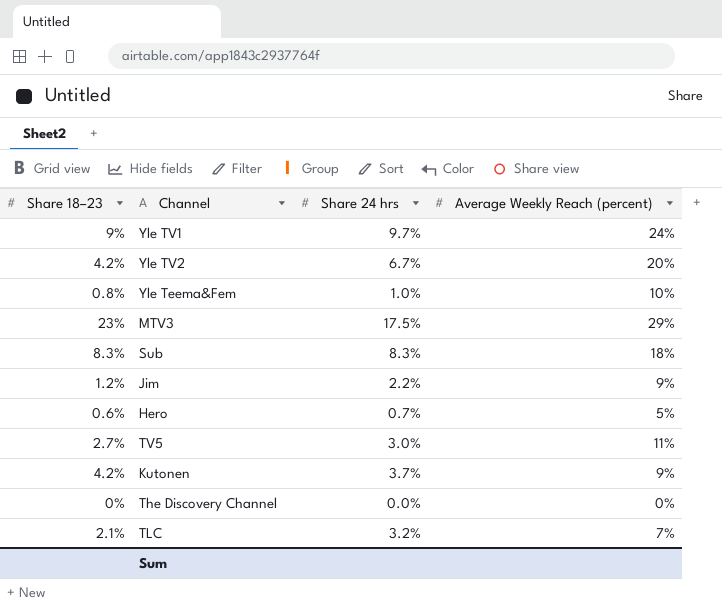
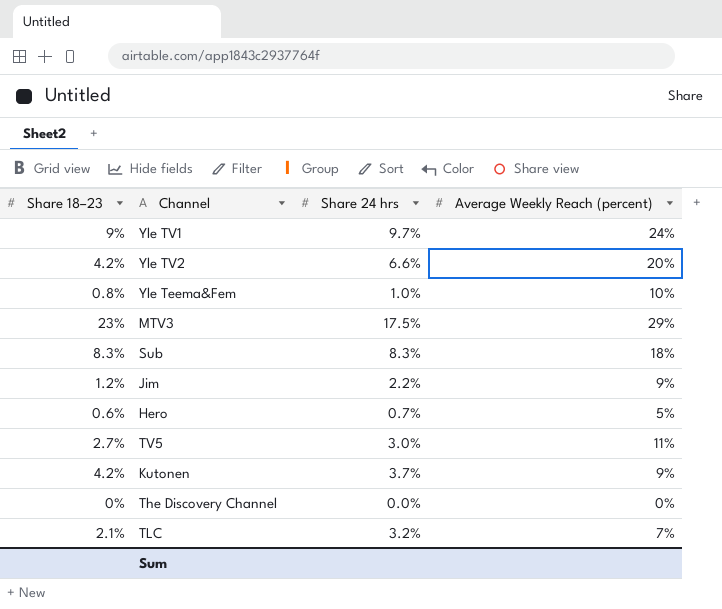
Yle TV2 | Share 24 hrs: 6.7% -> 6.6%

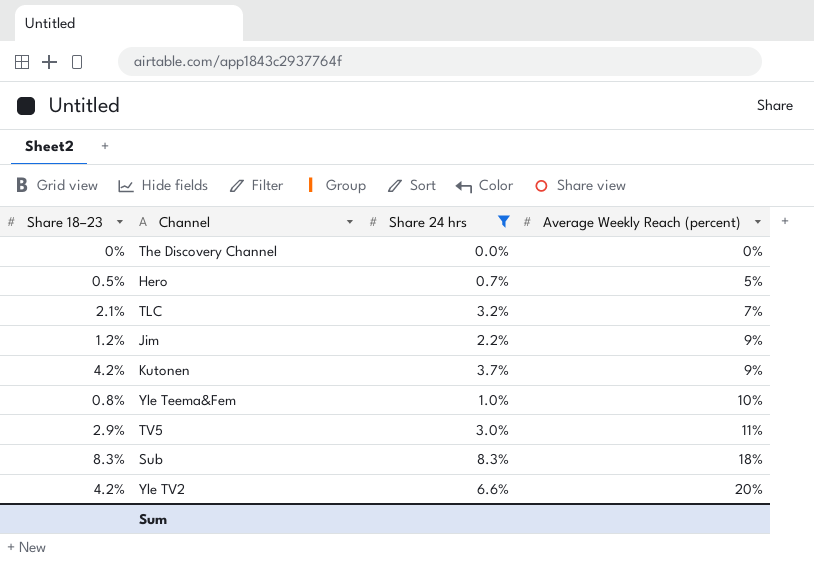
filter: none -> Share 24 hrs <= 8.3%
row order: none -> Average Weekly Reach (percent) ascending
Hero | Share 18–23: 0.6% -> 0.5%
TV5 | Share 18–23: 2.7% -> 2.9%

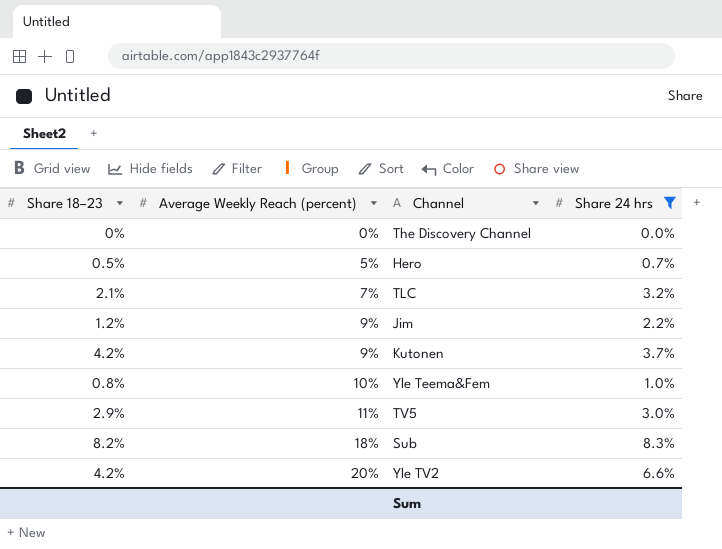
column Average Weekly Reach (percent) | position: 4 -> 2
Sub | Share 18–23: 8.3% -> 8.2%

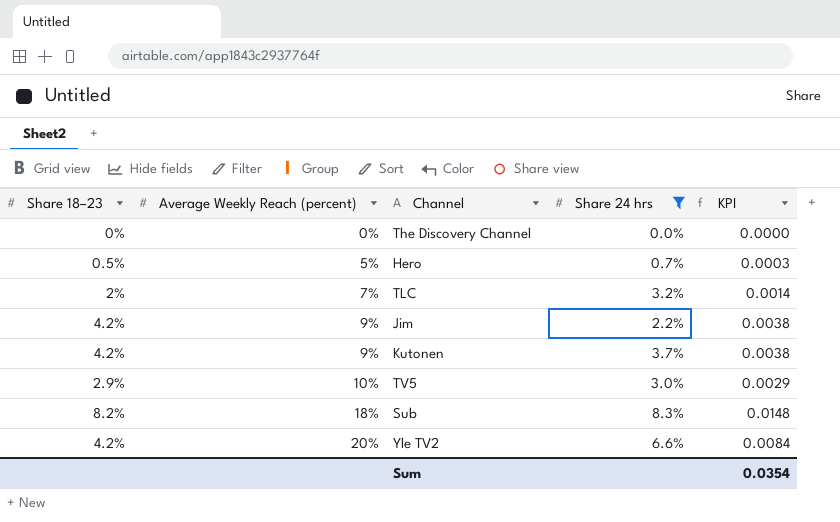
column KPI | formula: none -> [Share 18–23] * [Average Weekly Reach (percent)]
row Yle Teema&Fem: 0.8% | 10% | 1.0% -> none
TLC | Share 18–23: 2.1% -> 2%
Jim | Share 18–23: 1.2% -> 4.2%
TV5 | Average Weekly Reach (percent): 11% -> 10%

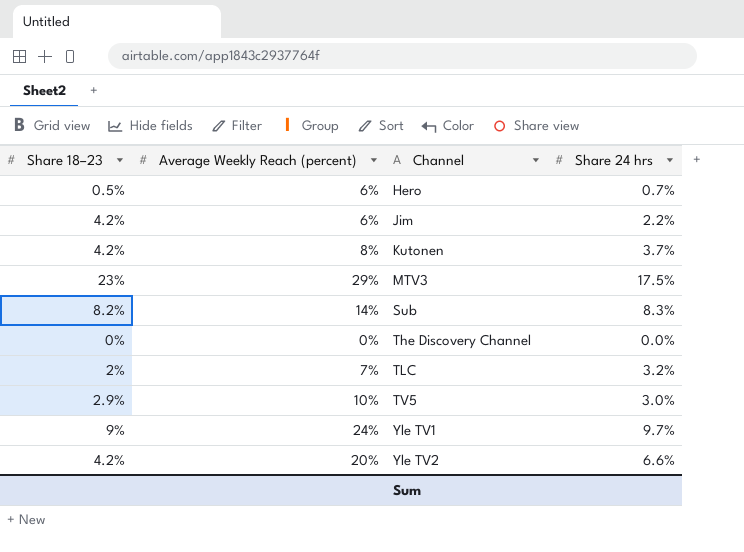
filter: Share 24 hrs <= 8.3% -> none
row order: Average Weekly Reach (percent) ascending -> Channel ascending
column KPI | formula: [Share 18–23] * [Average Weekly Reach (percent)] -> none
Hero | Average Weekly Reach (percent): 5% -> 6%
Jim | Average Weekly Reach (percent): 9% -> 6%
Kutonen | Average Weekly Reach (percent): 9% -> 8%
Sub | Average Weekly Reach (percent): 18% -> 14%

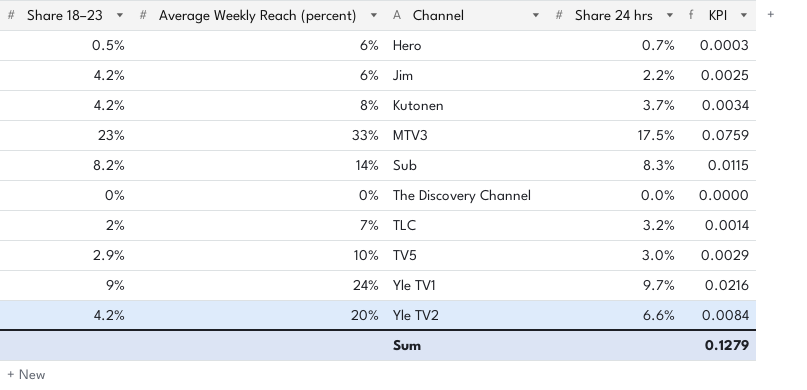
column KPI | formula: none -> [Share 18–23] * [Average Weekly Reach (percent)]
MTV3 | Average Weekly Reach (percent): 29% -> 33%

